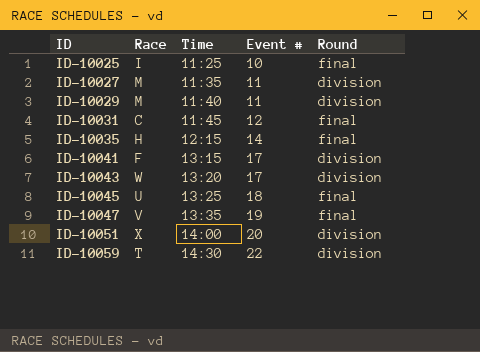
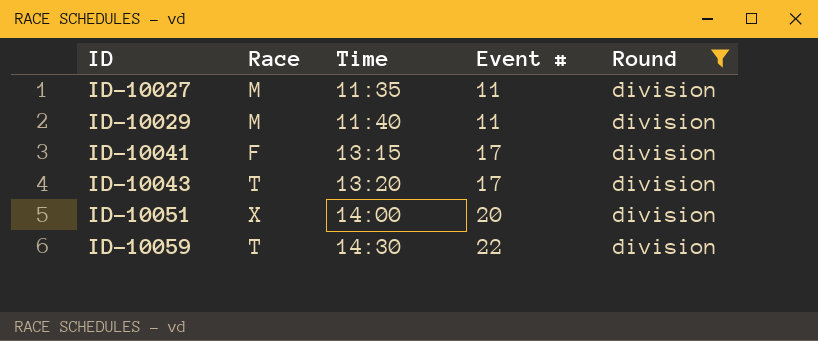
filter: none -> Round = division
ID-10043 | Race: W -> T

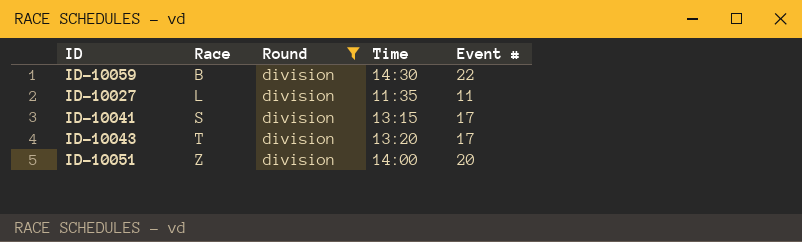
row order: ID ascending -> Race ascending
column Round | position: 5 -> 3
row ID-10029: M | 11:40 | 11 | division -> none
ID-10059 | Race: T -> B
ID-10027 | Race: M -> L
ID-10041 | Race: F -> S
ID-10051 | Race: X -> Z

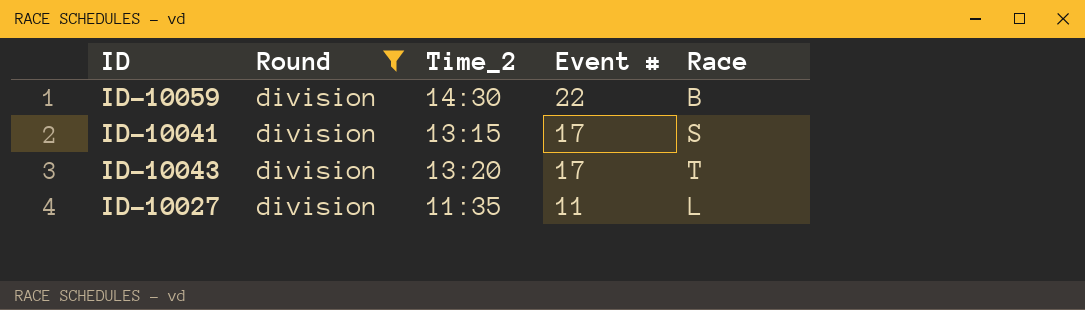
row order: Race ascending -> Event # descending
column name: Time -> Time_2
column Race | position: 2 -> 5
row ID-10051: Z | division | 14:00 | 20 -> none

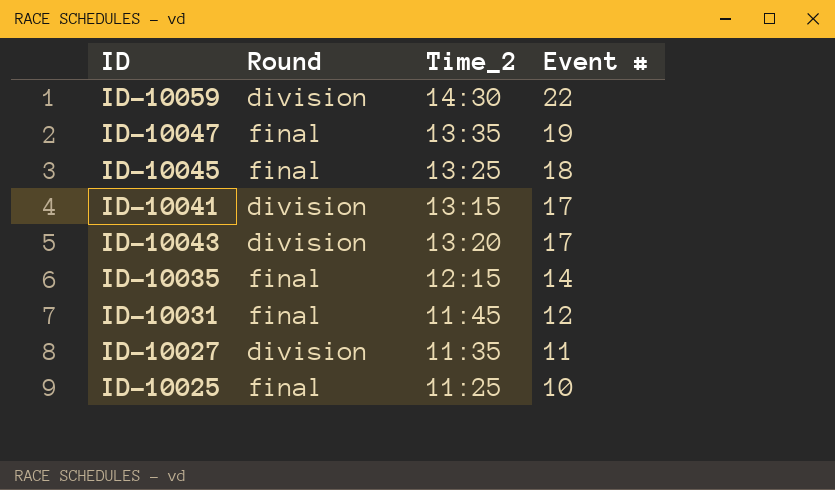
filter: Round = division -> none
column Race | position: 5 -> none

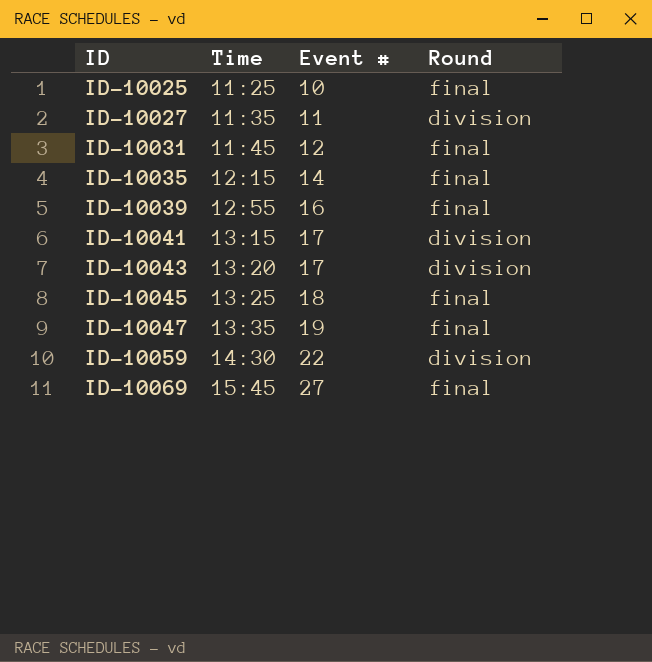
row order: Event # descending -> ID ascending
column name: Time_2 -> Time
column Round | position: 2 -> 4
row ID-10039: none -> 12:55 | 16 | final
row ID-10069: none -> 15:45 | 27 | final

